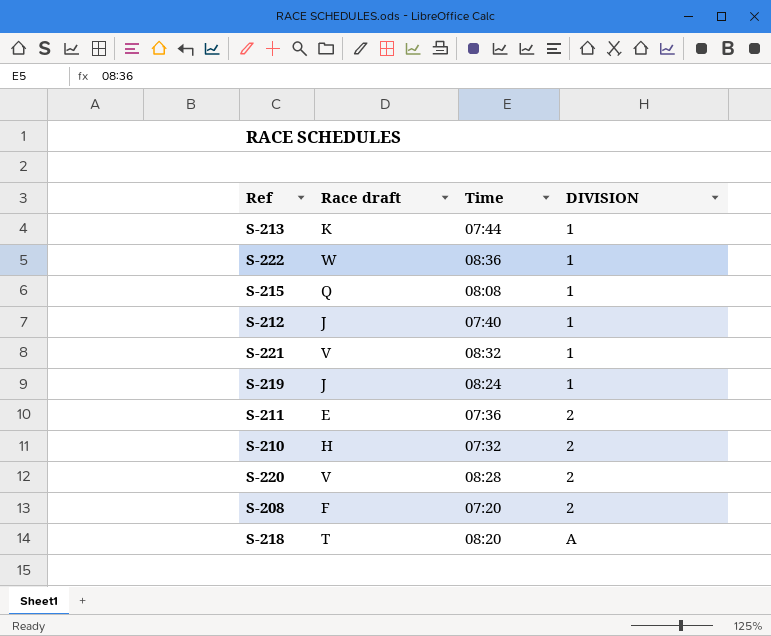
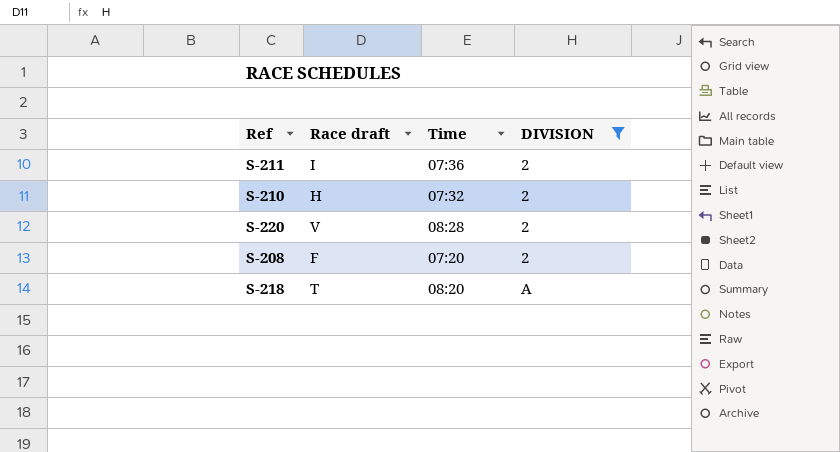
filter: none -> DIVISION != 1
S-211 | Race draft: E -> I

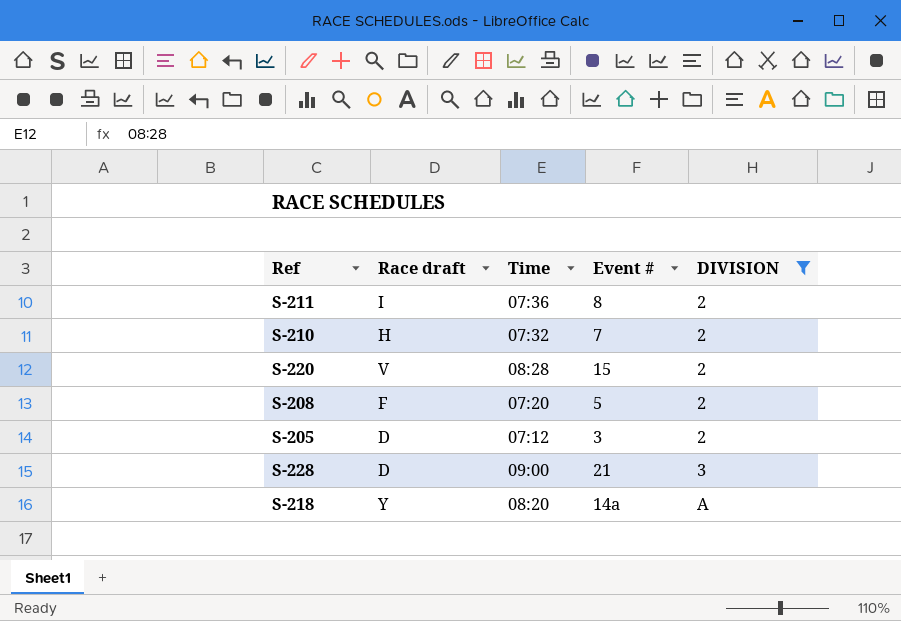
column Event # | position: none -> 4
row S-205: none -> D | 07:12 | 3 | 2
row S-228: none -> D | 09:00 | 21 | 3
S-218 | Race draft: T -> Y

